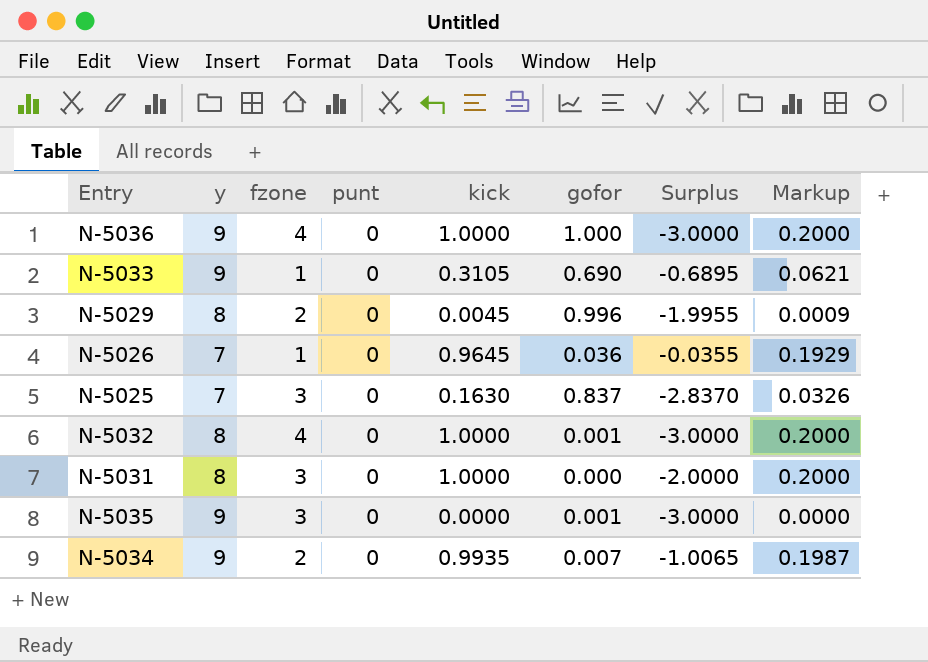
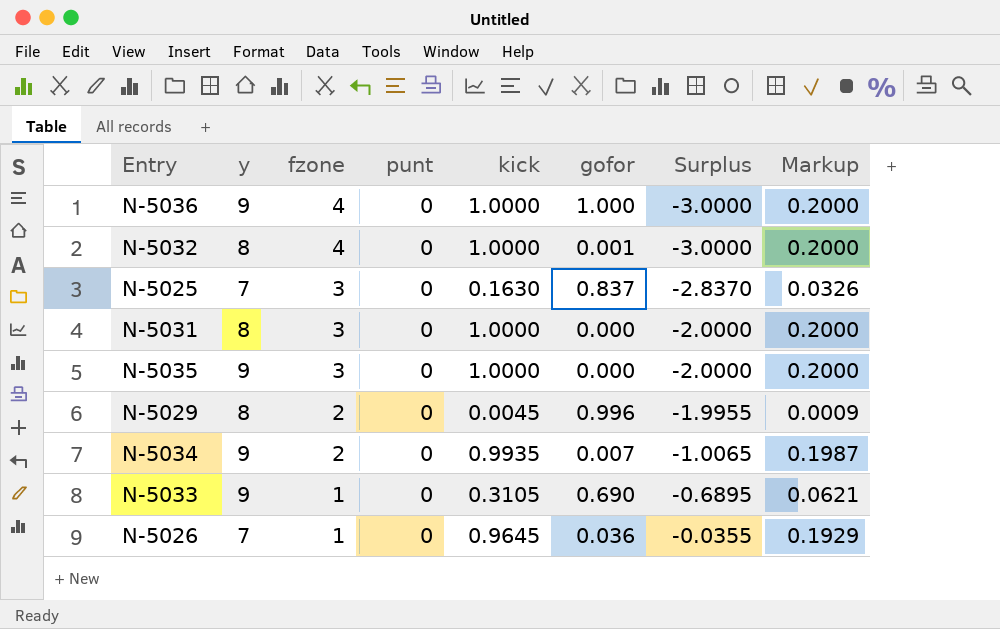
row order: none -> fzone descending
N-5035 | kick: 0.0000 -> 1.0000
N-5035 | gofor: 0.001 -> 0.000
N-5035 | Surplus: -3.0000 -> -2.0000
N-5035 | Markup: 0.0000 -> 0.2000

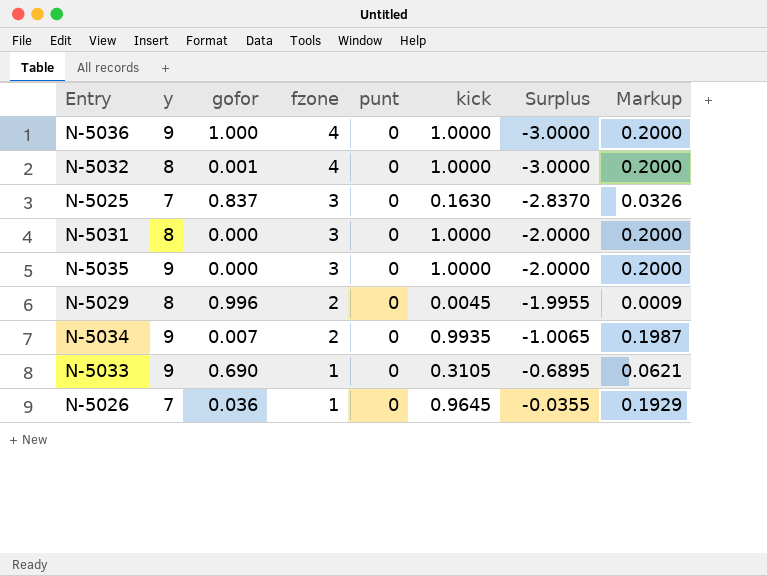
column gofor | position: 6 -> 3

